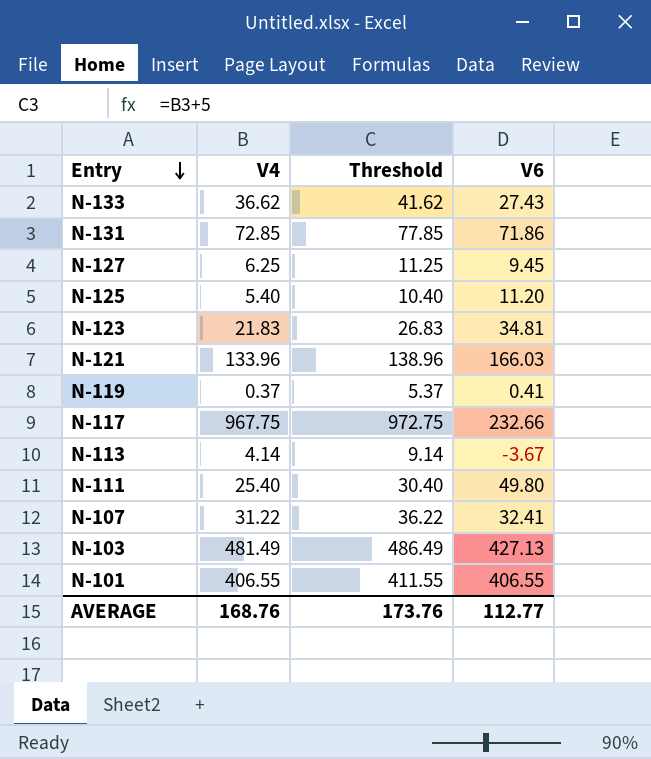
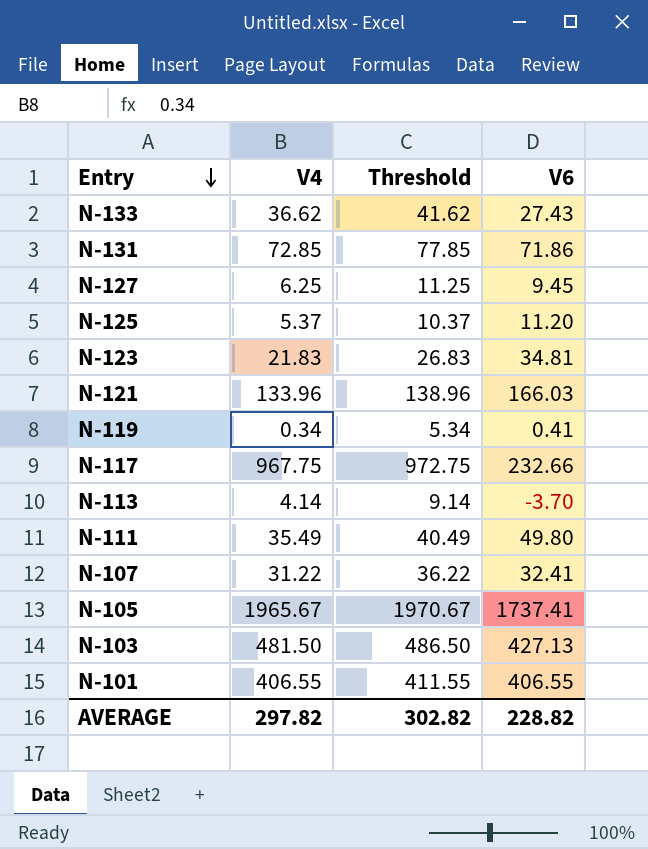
N-125 | V4: 5.40 -> 5.37
N-125 | Threshold: 10.40 -> 10.37
N-119 | V4: 0.37 -> 0.34
N-119 | Threshold: 5.37 -> 5.34
N-113 | V6: -3.67 -> -3.70
N-111 | V4: 25.40 -> 35.49
N-111 | Threshold: 30.40 -> 40.49
row N-105: none -> 1965.67 | 1970.67 | 1737.41
N-103 | V4: 481.49 -> 481.50
N-103 | Threshold: 486.49 -> 486.50
AVERAGE | V4: 168.76 -> 297.82
AVERAGE | Threshold: 173.76 -> 302.82
AVERAGE | V6: 112.77 -> 228.82

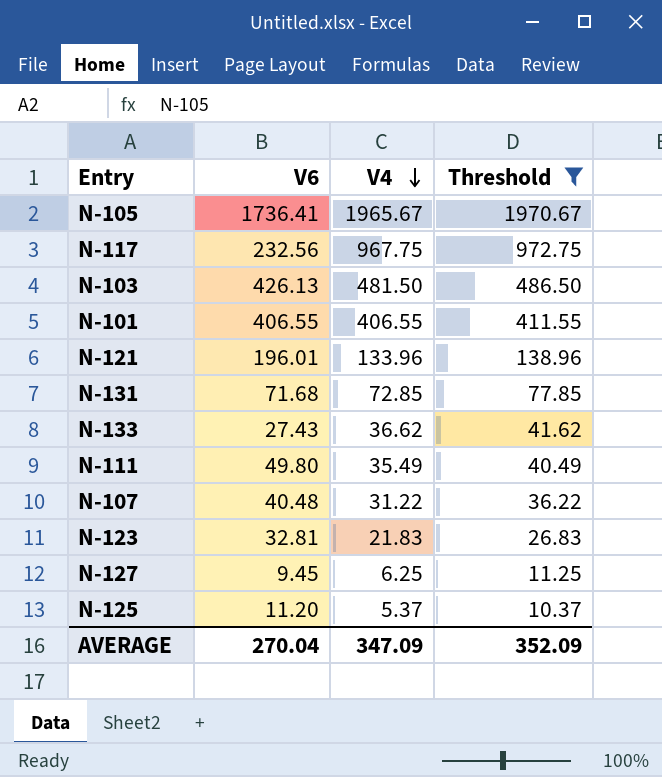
filter: none -> Threshold >= 10.37
row order: Entry descending -> V4 descending
column V6 | position: 4 -> 2
N-105 | V6: 1737.41 -> 1736.41
N-117 | V6: 232.66 -> 232.56
N-103 | V6: 427.13 -> 426.13
N-121 | V6: 166.03 -> 196.01
N-131 | V6: 71.86 -> 71.68
N-107 | V6: 32.41 -> 40.48
N-123 | V6: 34.81 -> 32.81
AVERAGE | V6: 228.82 -> 270.04
AVERAGE | V4: 297.82 -> 347.09
AVERAGE | Threshold: 302.82 -> 352.09

